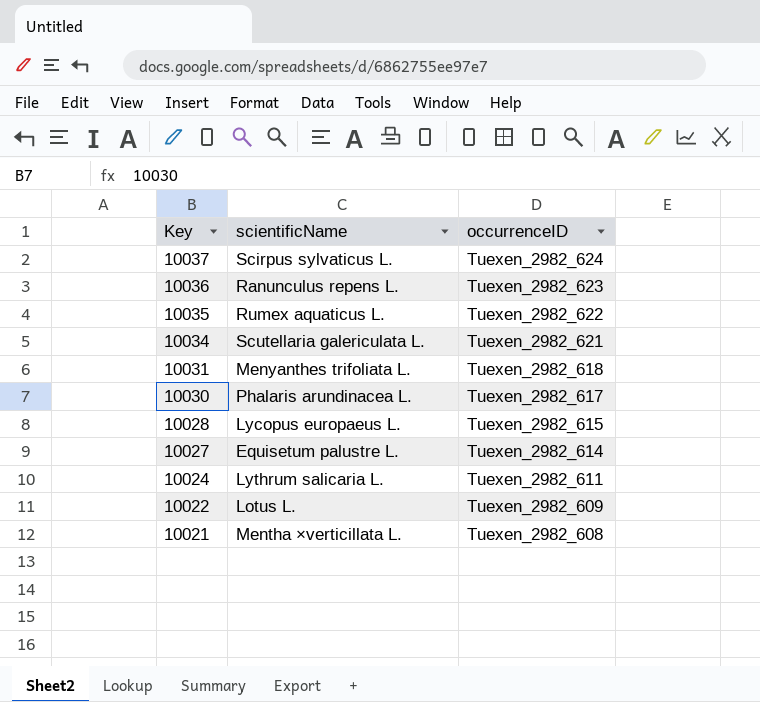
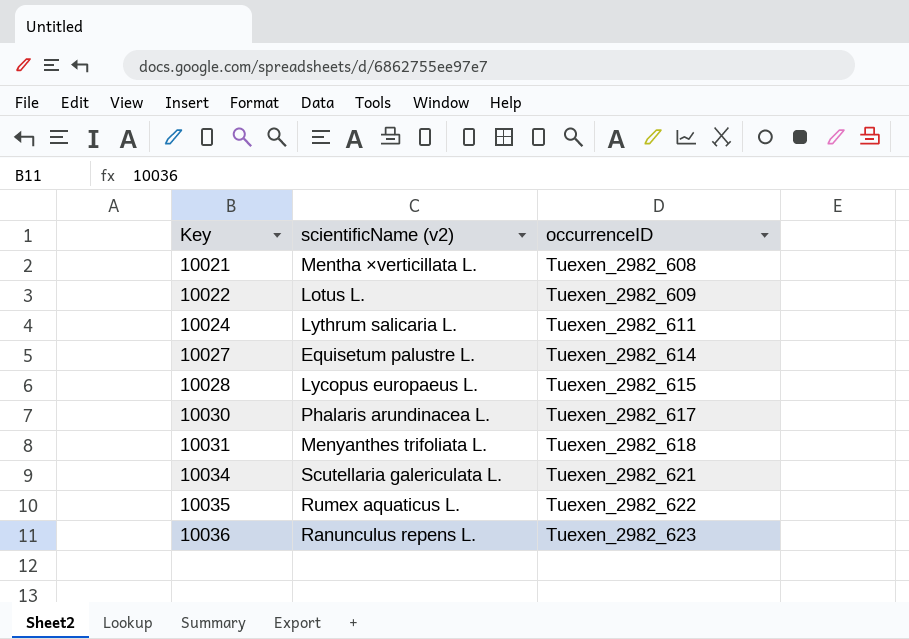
row order: Key descending -> Key ascending
column name: scientificName -> scientificName (v2)
row 10037: Scirpus sylvaticus L. | Tuexen_2982_624 -> none

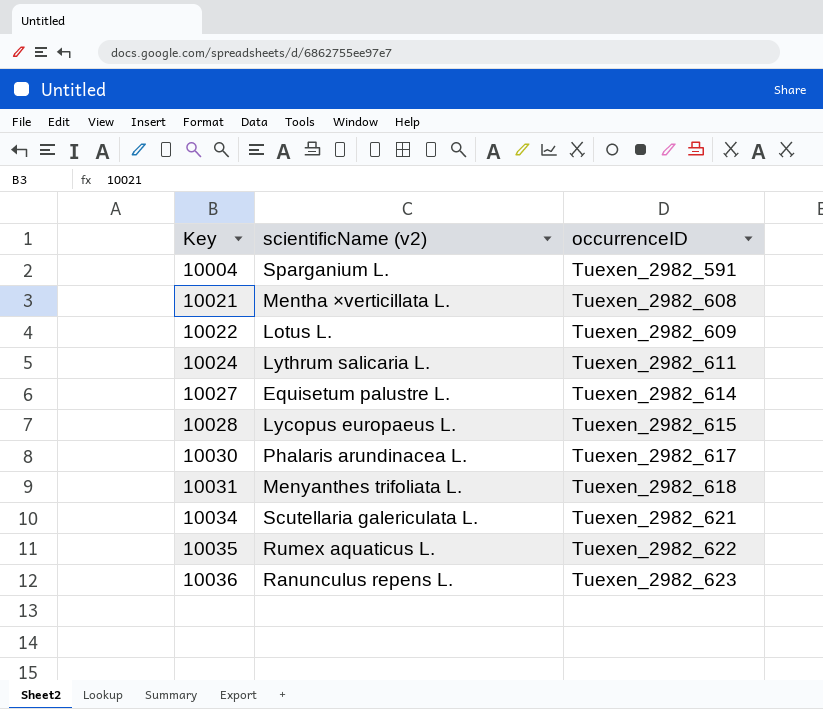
row 10004: none -> Sparganium L. | Tuexen_2982_591

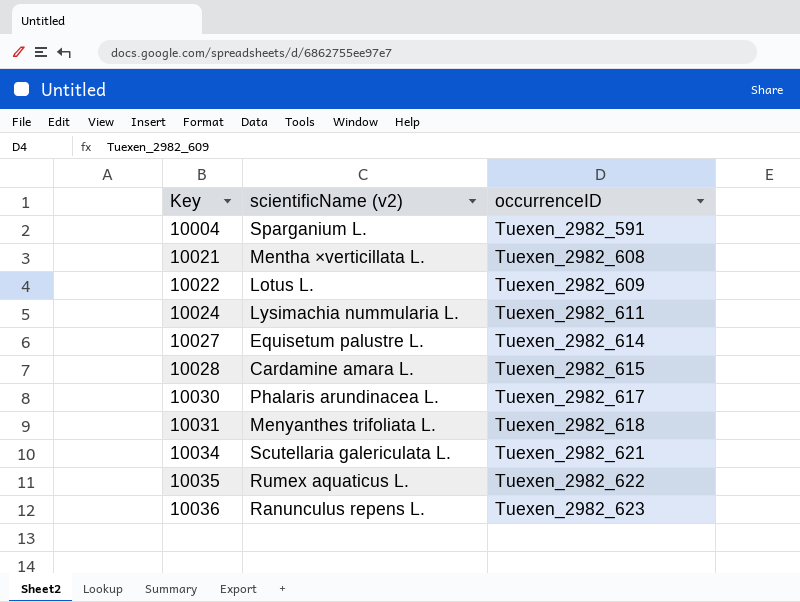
10024 | scientificName (v2): Lythrum salicaria L. -> Lysimachia nummularia L.
10028 | scientificName (v2): Lycopus europaeus L. -> Cardamine amara L.

